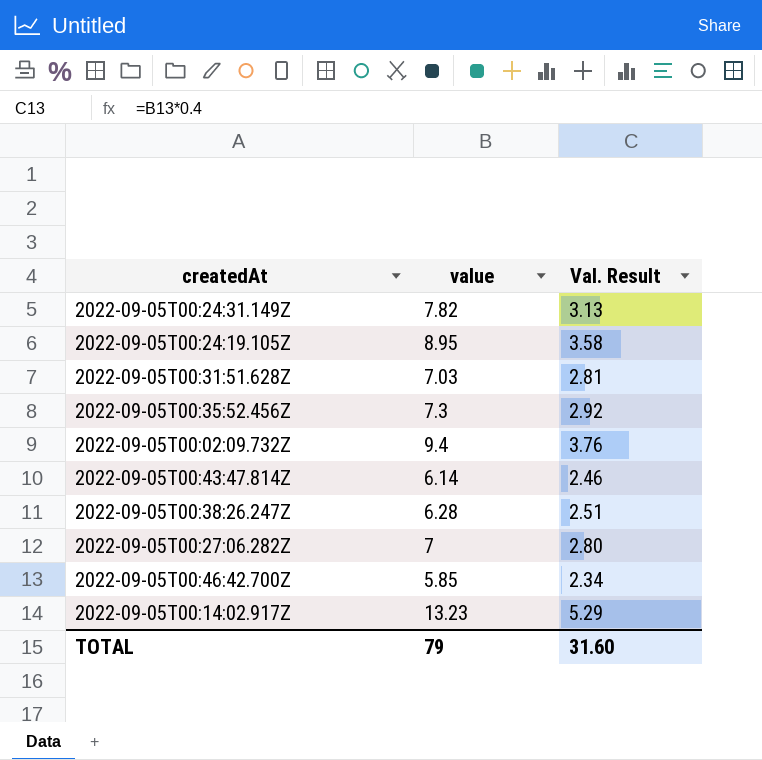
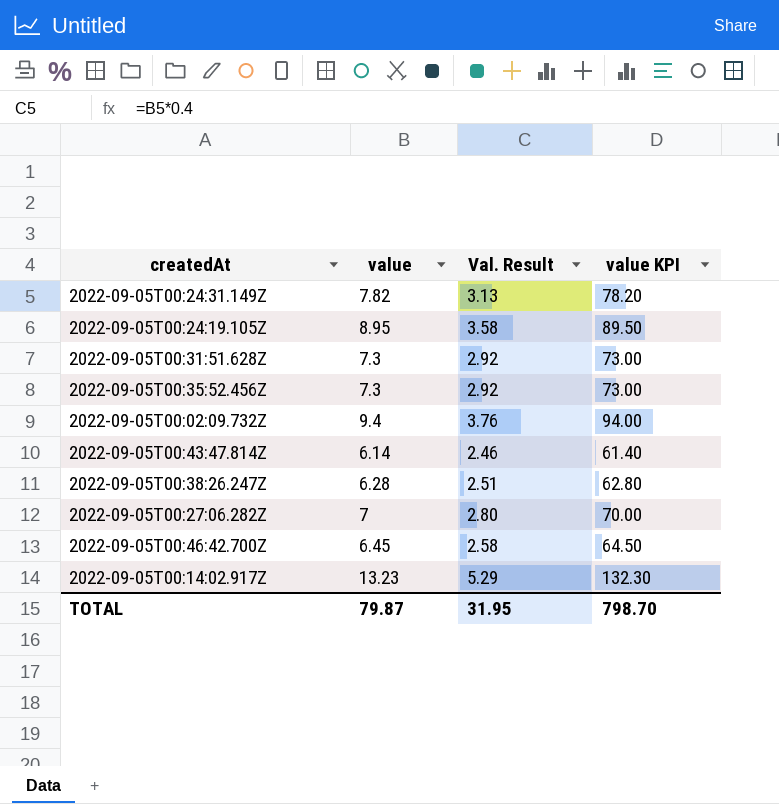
column value KPI | formula: none -> [value] * 10
2022-09-05T00:31:51.628Z | value: 7.03 -> 7.3
2022-09-05T00:31:51.628Z | Val. Result: 2.81 -> 2.92
2022-09-05T00:46:42.700Z | value: 5.85 -> 6.45
2022-09-05T00:46:42.700Z | Val. Result: 2.34 -> 2.58
TOTAL | value: 79 -> 79.87
TOTAL | Val. Result: 31.60 -> 31.95

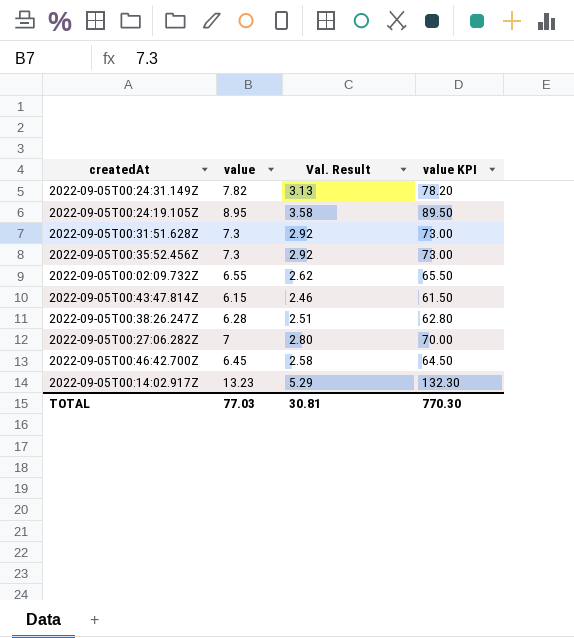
2022-09-05T00:02:09.732Z | value: 9.4 -> 6.55
2022-09-05T00:02:09.732Z | Val. Result: 3.76 -> 2.62
2022-09-05T00:02:09.732Z | value KPI: 94.00 -> 65.50
2022-09-05T00:43:47.814Z | value: 6.14 -> 6.15
2022-09-05T00:43:47.814Z | value KPI: 61.40 -> 61.50
TOTAL | value: 79.87 -> 77.03
TOTAL | Val. Result: 31.95 -> 30.81
TOTAL | value KPI: 798.70 -> 770.30

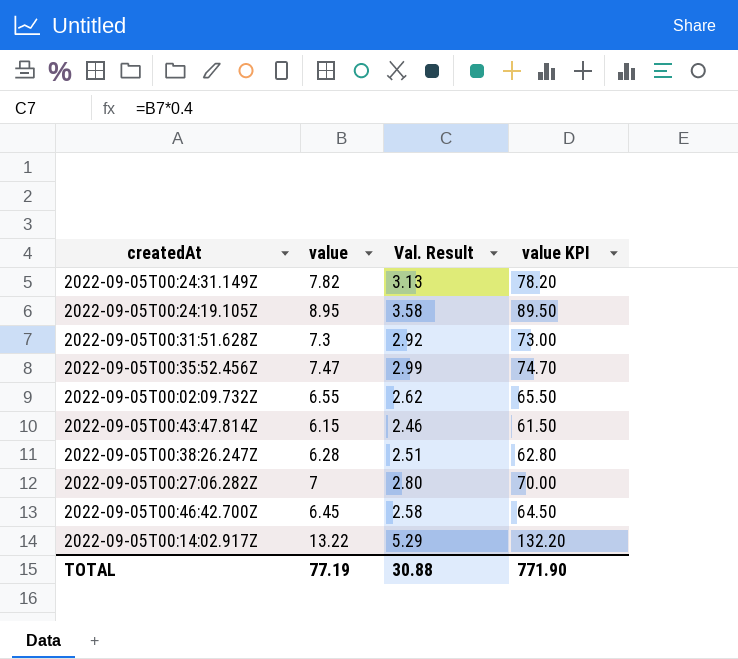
2022-09-05T00:35:52.456Z | value: 7.3 -> 7.47
2022-09-05T00:35:52.456Z | Val. Result: 2.92 -> 2.99
2022-09-05T00:35:52.456Z | value KPI: 73.00 -> 74.70
2022-09-05T00:14:02.917Z | value: 13.23 -> 13.22
2022-09-05T00:14:02.917Z | value KPI: 132.30 -> 132.20
TOTAL | value: 77.03 -> 77.19
TOTAL | Val. Result: 30.81 -> 30.88
TOTAL | value KPI: 770.30 -> 771.90

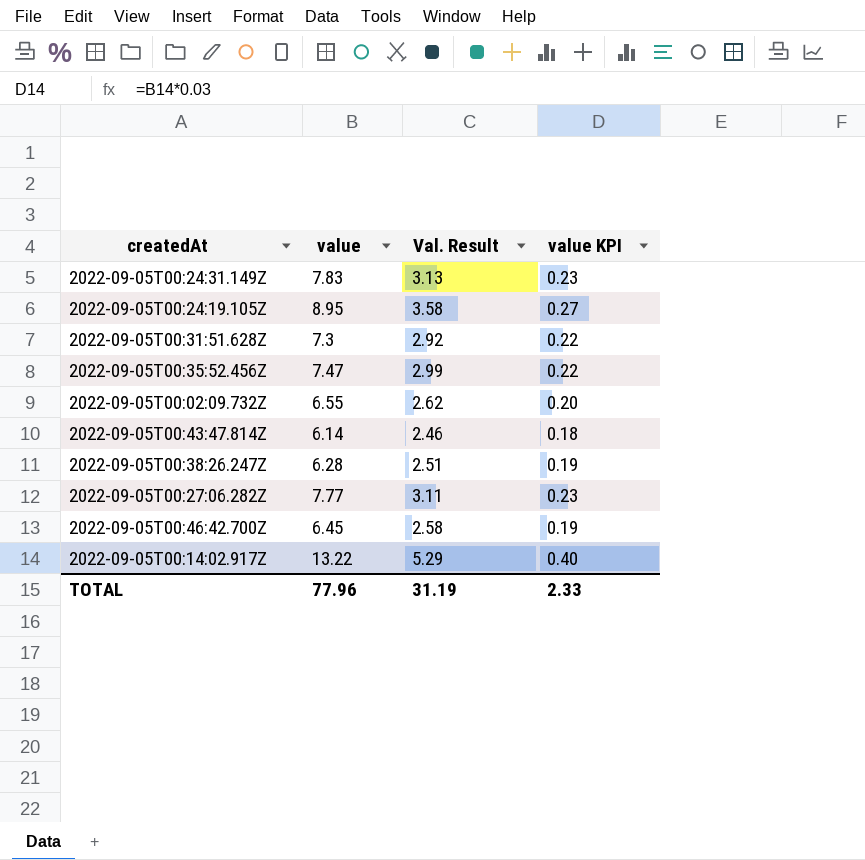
column value KPI | formula: [value] * 10 -> [value] * 0.03
2022-09-05T00:24:31.149Z | value: 7.82 -> 7.83
2022-09-05T00:43:47.814Z | value: 6.15 -> 6.14
2022-09-05T00:27:06.282Z | value: 7 -> 7.77
2022-09-05T00:27:06.282Z | Val. Result: 2.80 -> 3.11
TOTAL | value: 77.19 -> 77.96
TOTAL | Val. Result: 30.88 -> 31.19
TOTAL | value KPI: 771.90 -> 2.33

